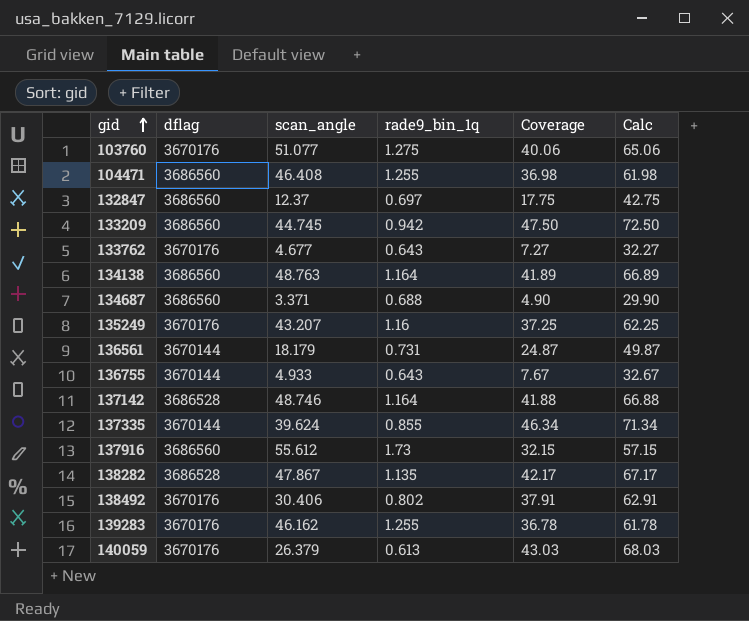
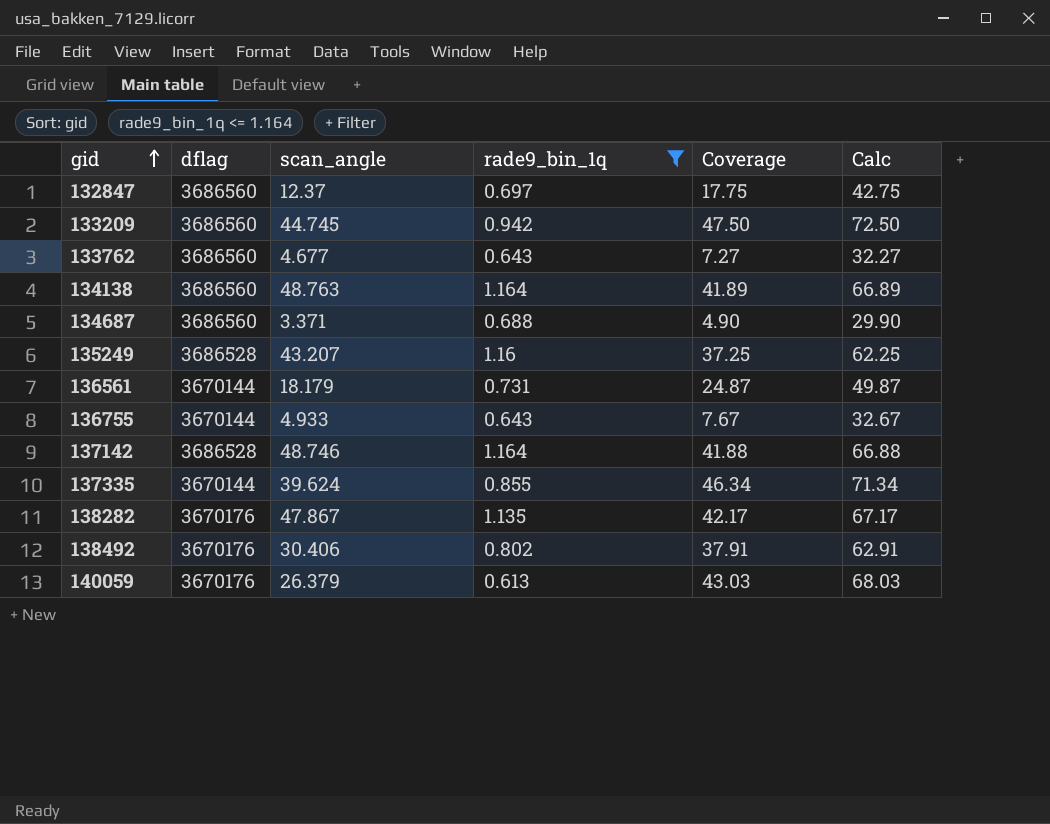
filter: none -> rade9_bin_1q <= 1.164
133762 | dflag: 3670176 -> 3686560
135249 | dflag: 3670176 -> 3686528
138282 | dflag: 3686528 -> 3670176

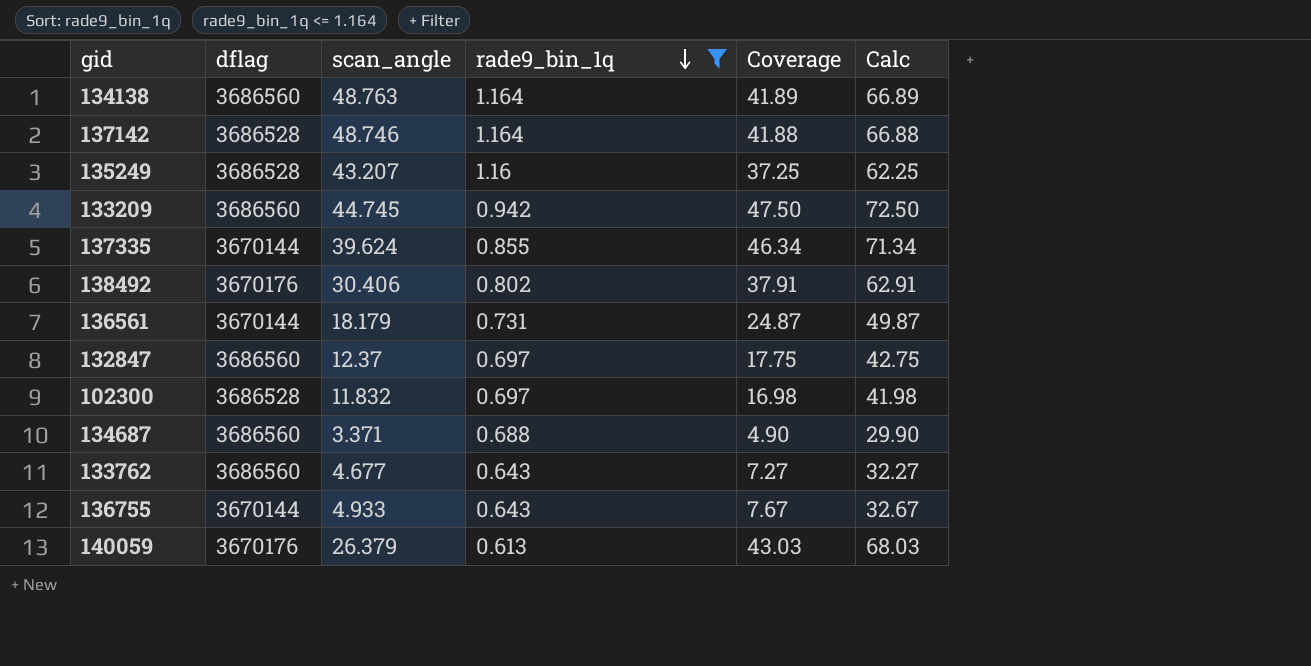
row order: gid ascending -> rade9_bin_1q descending
row 138282: 3670176 | 47.867 | 1.135 | 42.17 | 67.17 -> none
row 102300: none -> 3686528 | 11.832 | 0.697 | 16.98 | 41.98

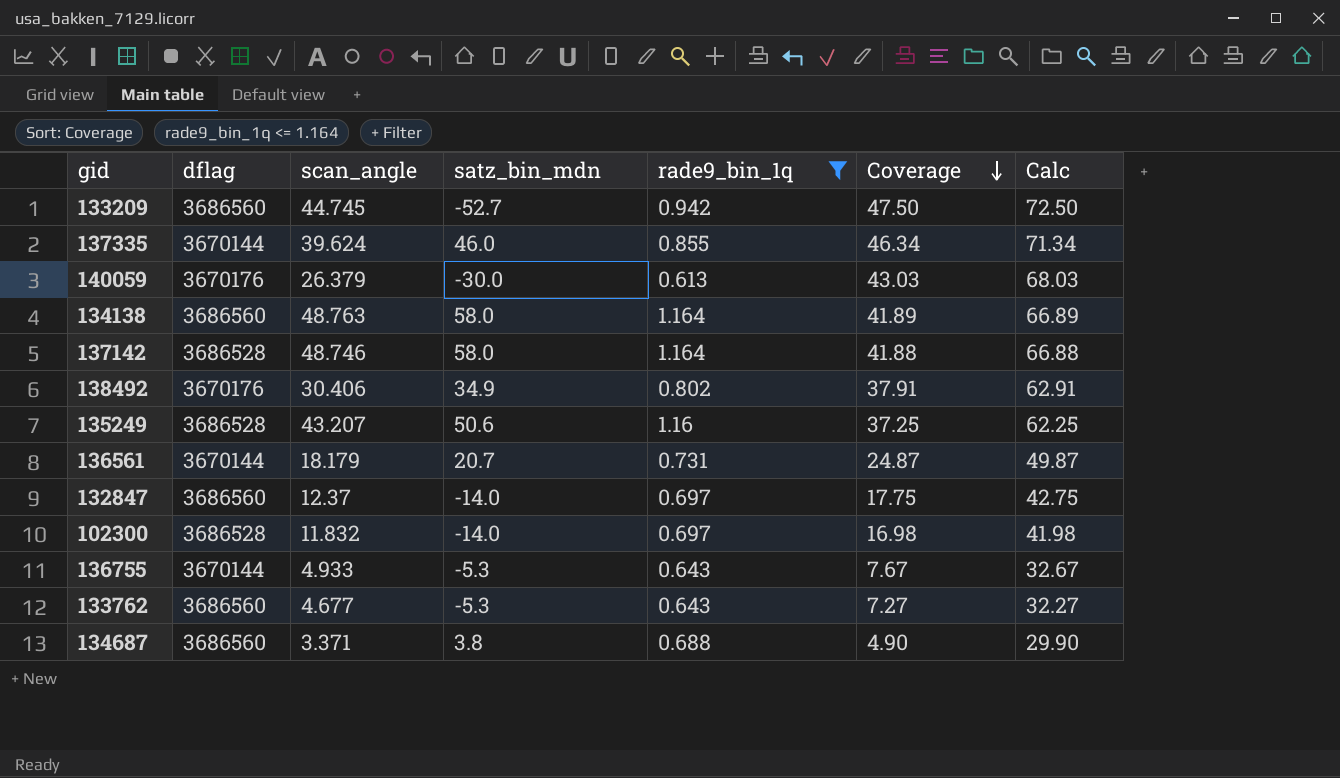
row order: rade9_bin_1q descending -> Coverage descending
column satz_bin_mdn | position: none -> 4

